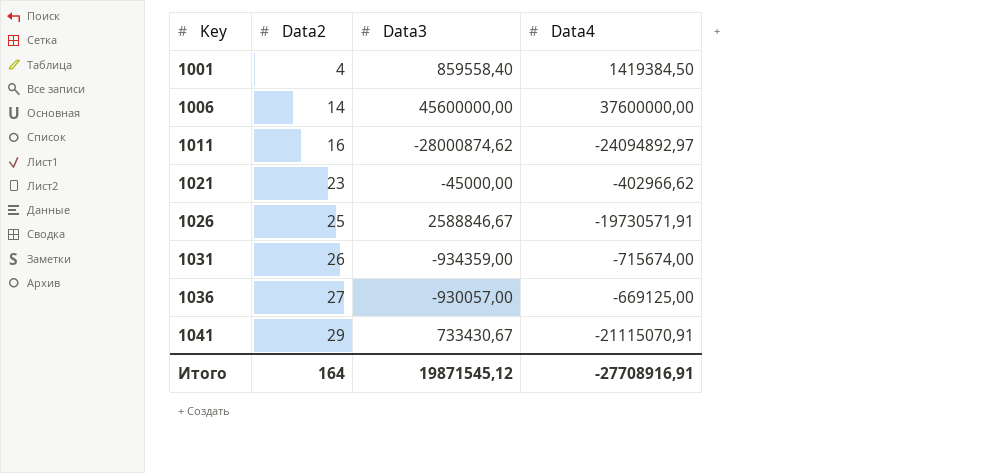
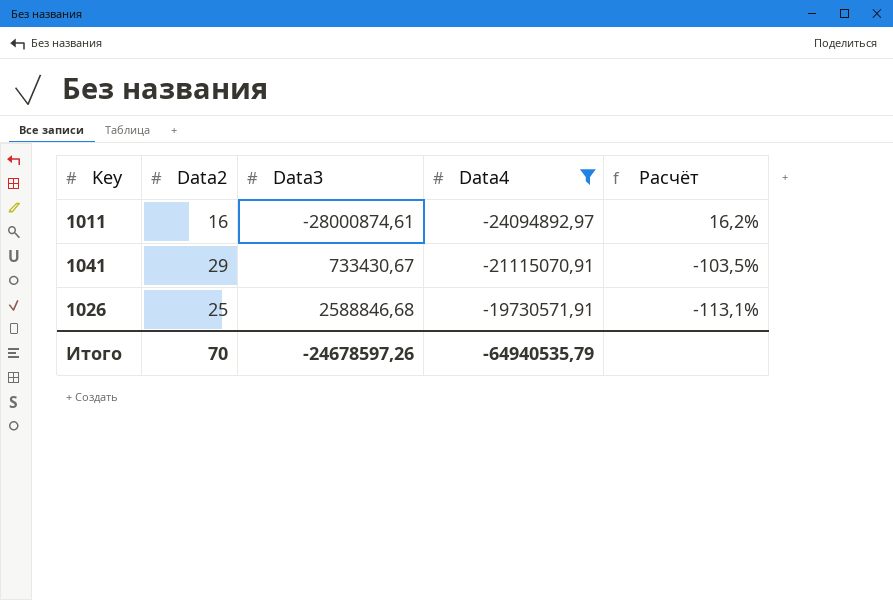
filter: none -> Data4 <= -19730571,91
row order: Key ascending -> Data3 ascending
column Расчёт | formula: none -> ([Data3] - [Data4]) / [Data4]
1011 | Data3: -28000874,62 -> -28000874,61
1026 | Data3: 2588846,67 -> 2588846,68
Итого | Data2: 164 -> 70
Итого | Data3: 19871545,12 -> -24678597,26
Итого | Data4: -27708916,91 -> -64940535,79

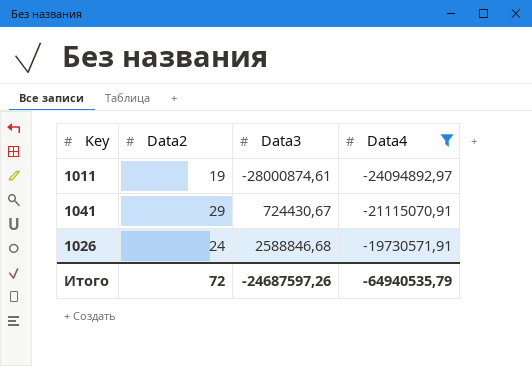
column Расчёт | formula: ([Data3] - [Data4]) / [Data4] -> none
1011 | Data2: 16 -> 19
1041 | Data3: 733430,67 -> 724430,67
1026 | Data2: 25 -> 24
Итого | Data2: 70 -> 72
Итого | Data3: -24678597,26 -> -24687597,26

